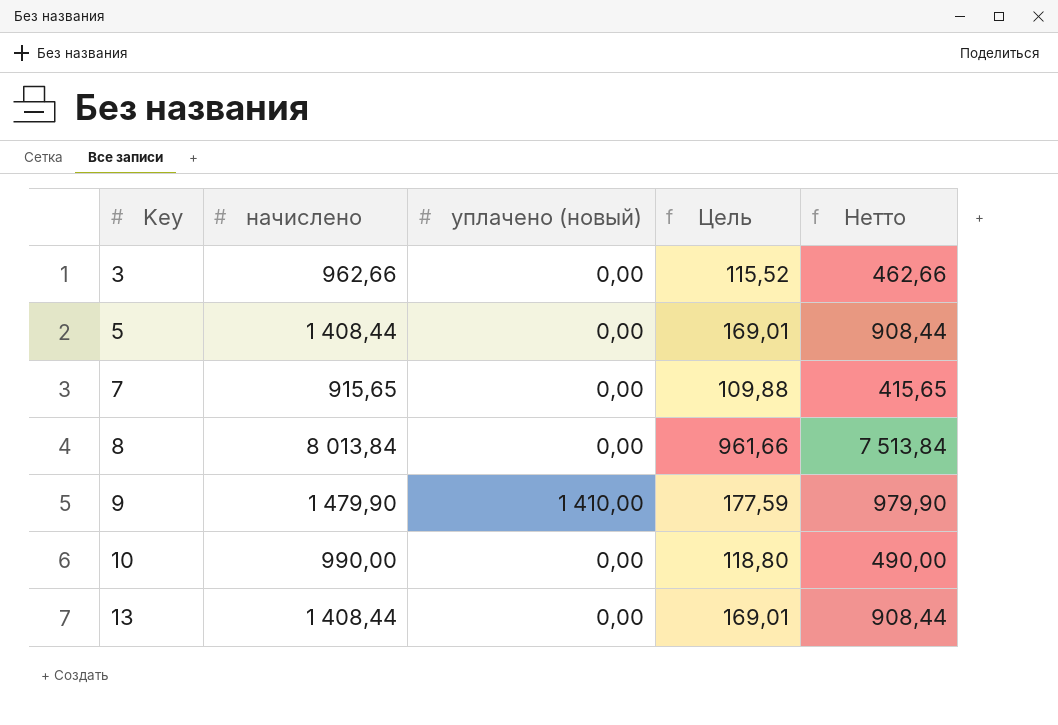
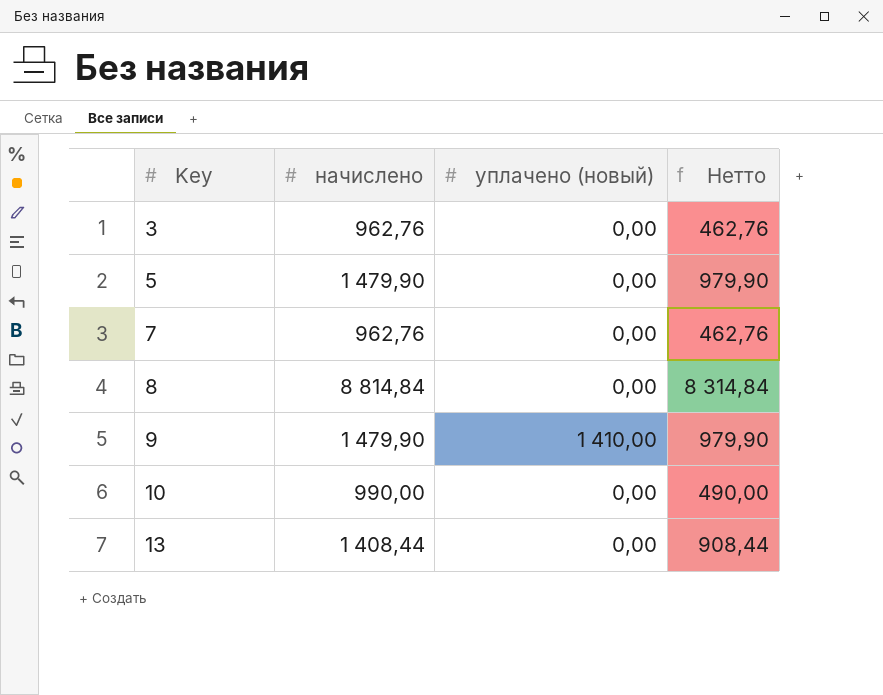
column Цель | formula: [начислено] * 0,12 -> none
3 | начислено: 962,66 -> 962,76
3 | Нетто: 462,66 -> 462,76
5 | начислено: 1 408,44 -> 1 479,90
5 | Нетто: 908,44 -> 979,90
7 | начислено: 915,65 -> 962,76
7 | Нетто: 415,65 -> 462,76
8 | начислено: 8 013,84 -> 8 814,84
8 | Нетто: 7 513,84 -> 8 314,84

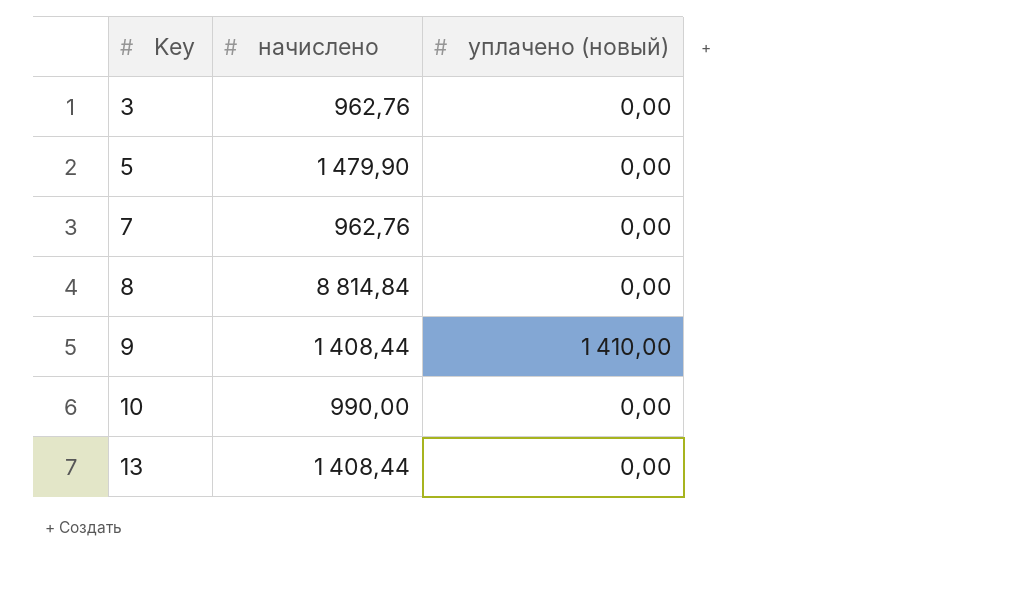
column Нетто | formula: [начислено] - 500 -> none
9 | начислено: 1 479,90 -> 1 408,44

